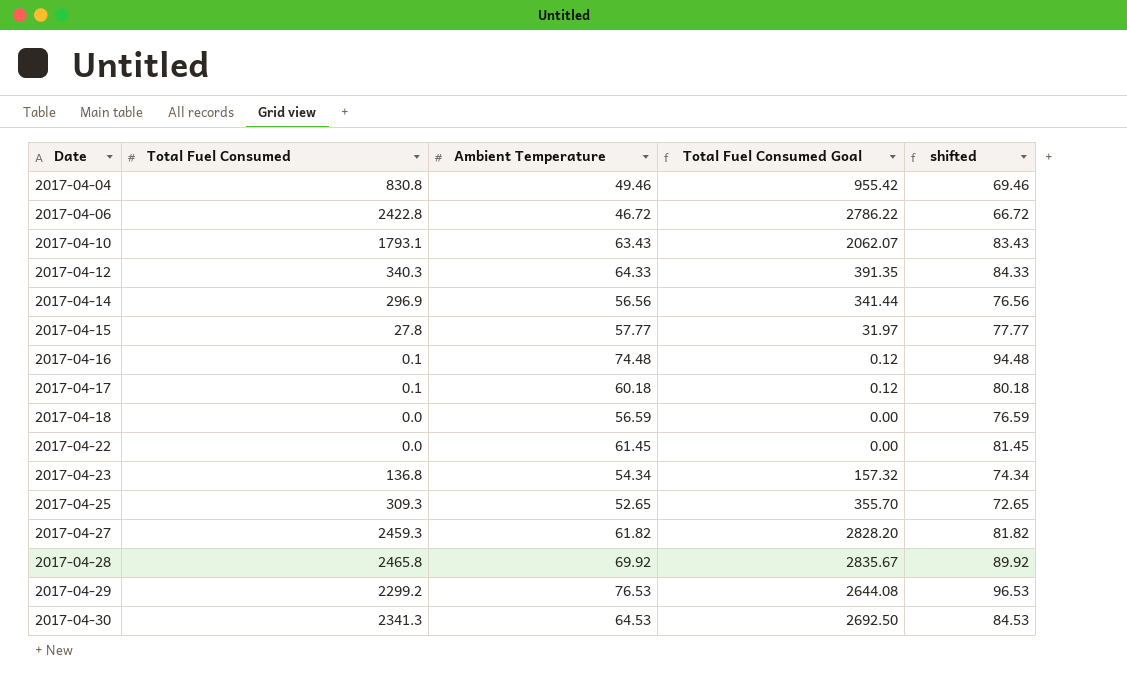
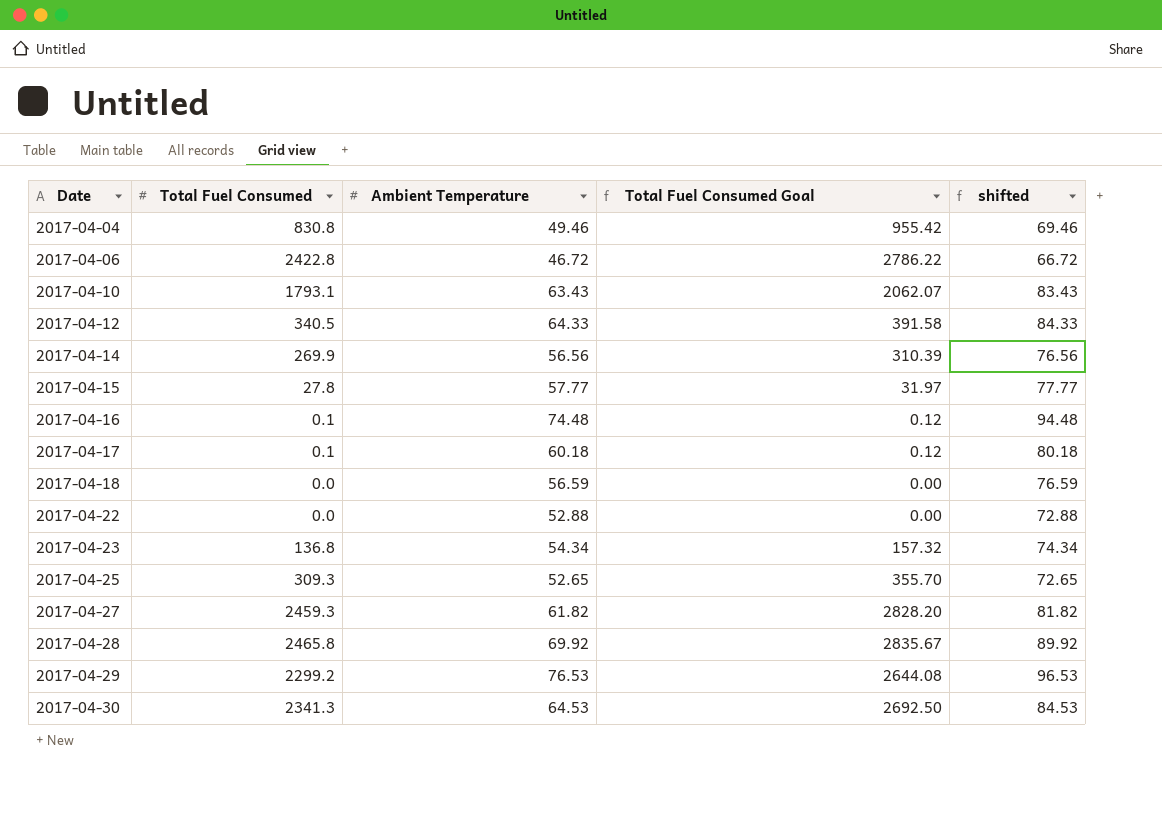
2017-04-12 | Total Fuel Consumed: 340.3 -> 340.5
2017-04-12 | Total Fuel Consumed Goal: 391.35 -> 391.58
2017-04-14 | Total Fuel Consumed: 296.9 -> 269.9
2017-04-14 | Total Fuel Consumed Goal: 341.44 -> 310.39
2017-04-22 | Ambient Temperature: 61.45 -> 52.88
2017-04-22 | shifted: 81.45 -> 72.88

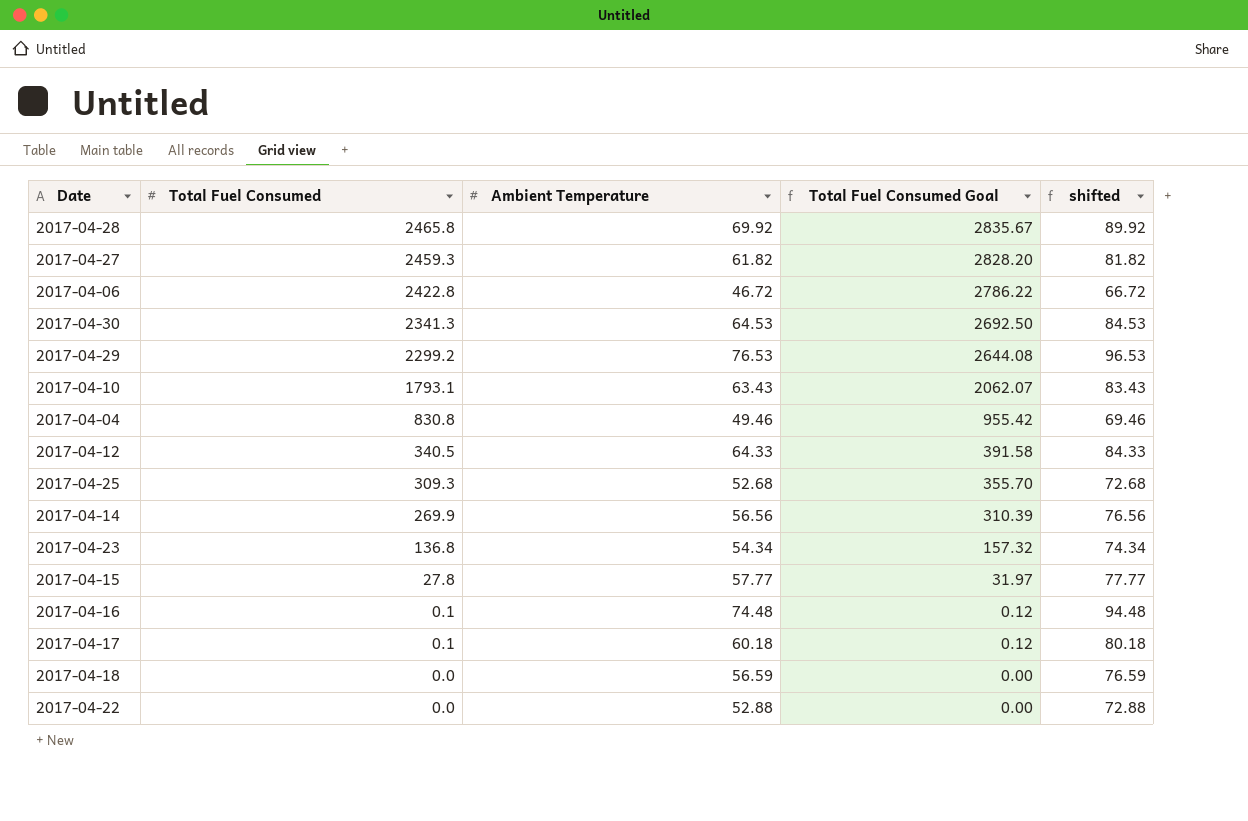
row order: Date ascending -> Total Fuel Consumed descending
2017-04-25 | Ambient Temperature: 52.65 -> 52.68
2017-04-25 | shifted: 72.65 -> 72.68

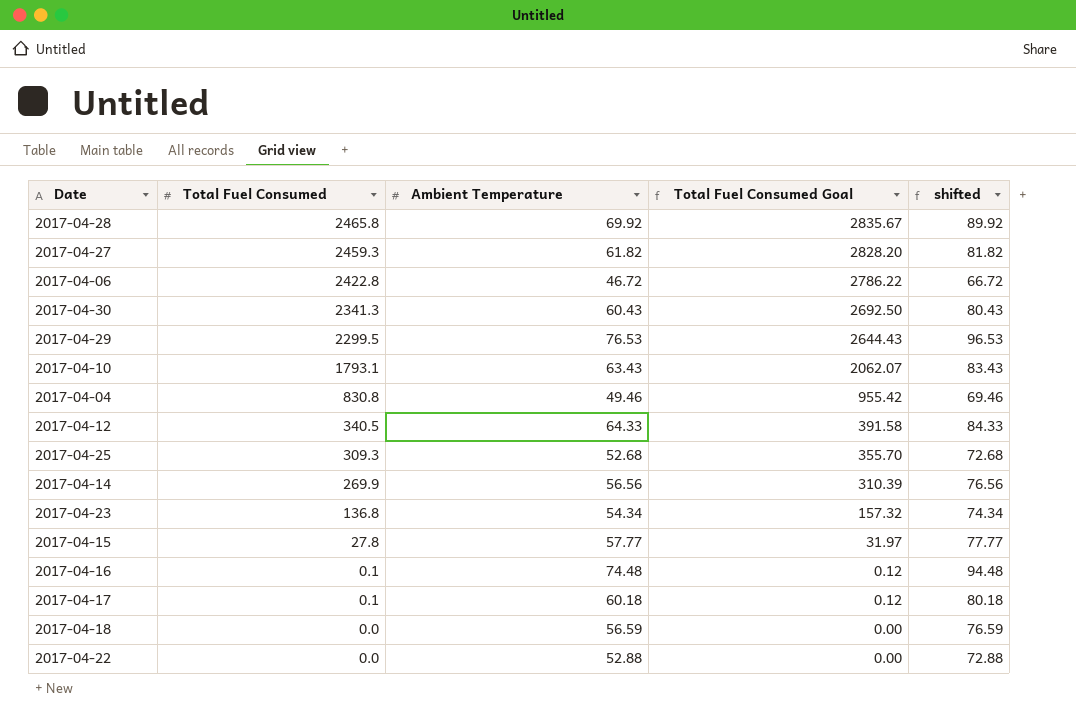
2017-04-30 | Ambient Temperature: 64.53 -> 60.43
2017-04-30 | shifted: 84.53 -> 80.43
2017-04-29 | Total Fuel Consumed: 2299.2 -> 2299.5
2017-04-29 | Total Fuel Consumed Goal: 2644.08 -> 2644.43

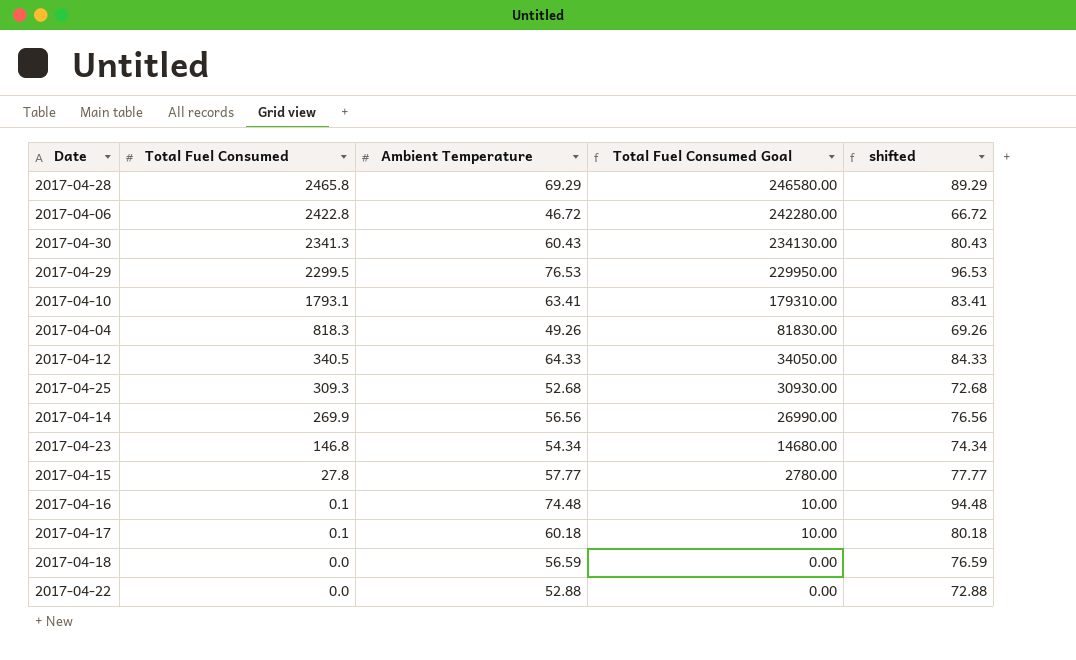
column Total Fuel Consumed Goal | formula: [Total Fuel Consumed] * 1.15 -> [Total Fuel Consumed] * 100
row 2017-04-27: 2459.3 | 61.82 | 2828.20 | 81.82 -> none
2017-04-28 | Ambient Temperature: 69.92 -> 69.29
2017-04-28 | shifted: 89.92 -> 89.29
2017-04-10 | Ambient Temperature: 63.43 -> 63.41
2017-04-10 | shifted: 83.43 -> 83.41
2017-04-04 | Total Fuel Consumed: 830.8 -> 818.3
2017-04-04 | Ambient Temperature: 49.46 -> 49.26
2017-04-04 | shifted: 69.46 -> 69.26
2017-04-23 | Total Fuel Consumed: 136.8 -> 146.8

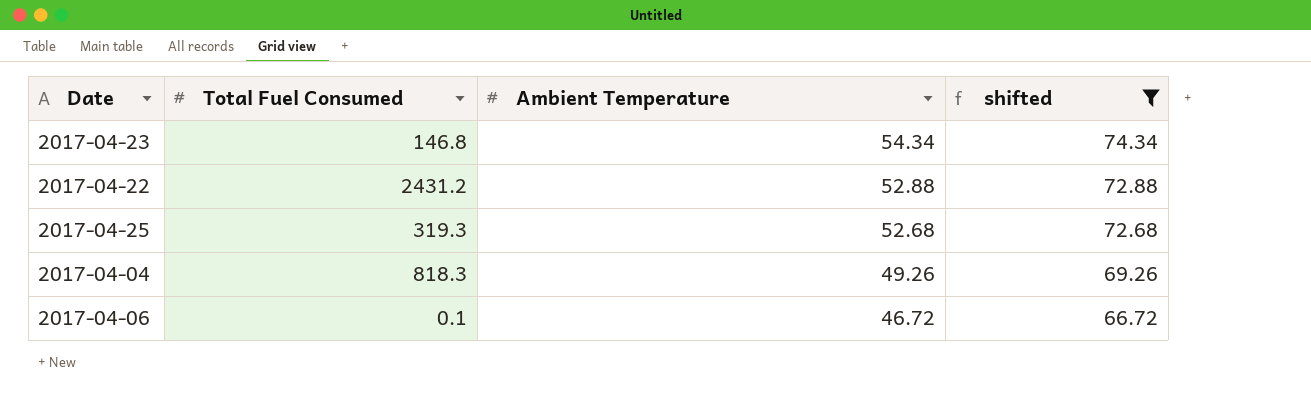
filter: none -> shifted <= 74.34
row order: Total Fuel Consumed descending -> Ambient Temperature descending
column Total Fuel Consumed Goal | formula: [Total Fuel Consumed] * 100 -> none
2017-04-22 | Total Fuel Consumed: 0.0 -> 2431.2
2017-04-25 | Total Fuel Consumed: 309.3 -> 319.3
2017-04-06 | Total Fuel Consumed: 2422.8 -> 0.1

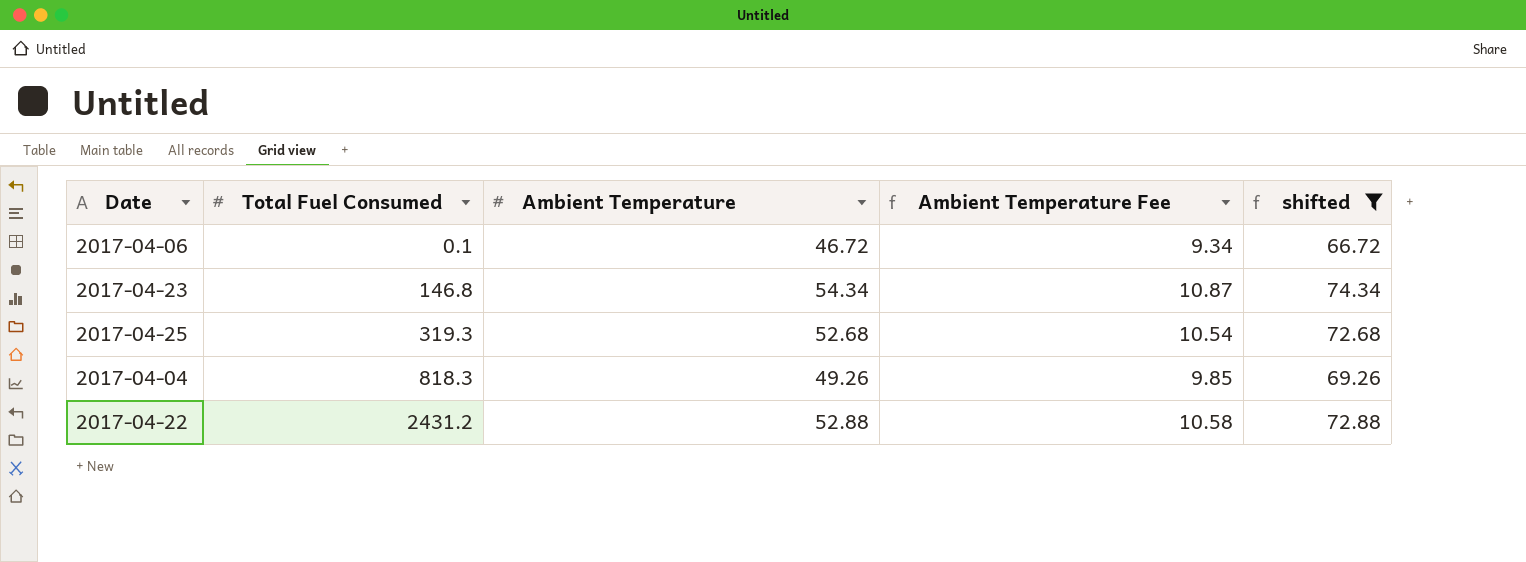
row order: Ambient Temperature descending -> Total Fuel Consumed ascending
column Ambient Temperature Fee | formula: none -> [Ambient Temperature] * 0.2

